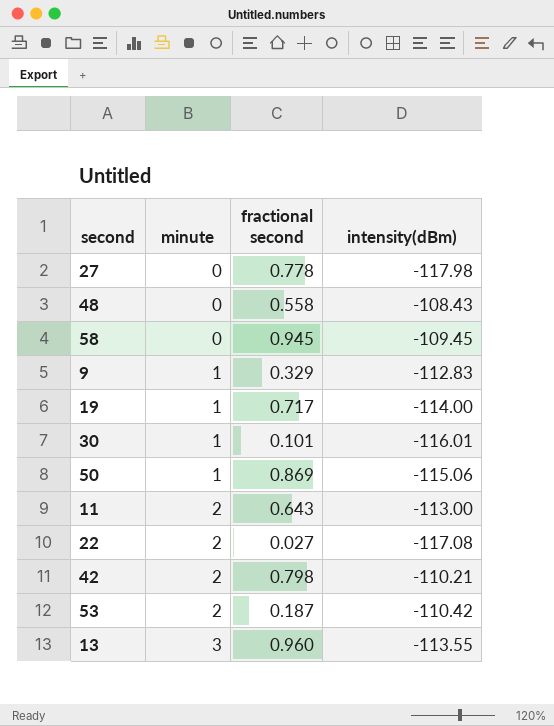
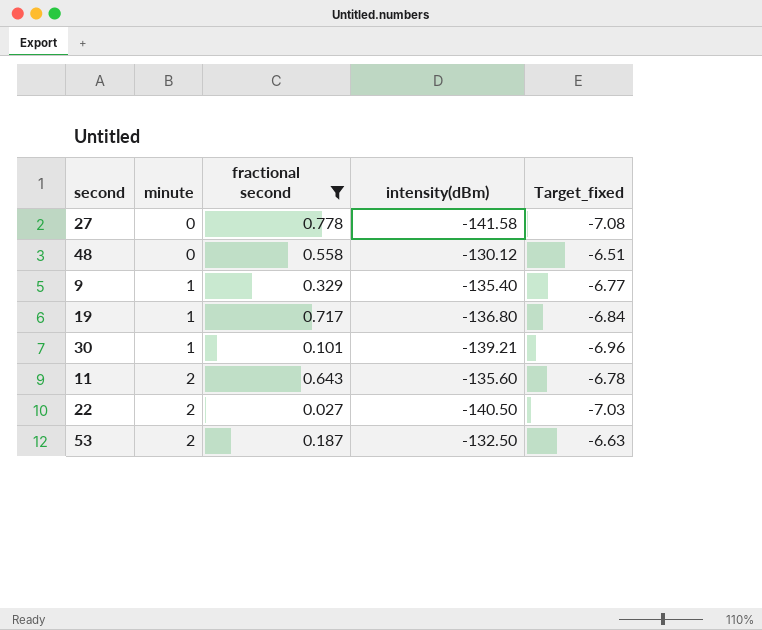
filter: none -> fractional second <= 0.778
column Target_fixed | formula: none -> [intensity(dBm)] * 0.05
27 | intensity(dBm): -117.98 -> -141.58
48 | intensity(dBm): -108.43 -> -130.12
9 | intensity(dBm): -112.83 -> -135.40
19 | intensity(dBm): -114.00 -> -136.80
30 | intensity(dBm): -116.01 -> -139.21
11 | intensity(dBm): -113.00 -> -135.60
22 | intensity(dBm): -117.08 -> -140.50
53 | intensity(dBm): -110.42 -> -132.50

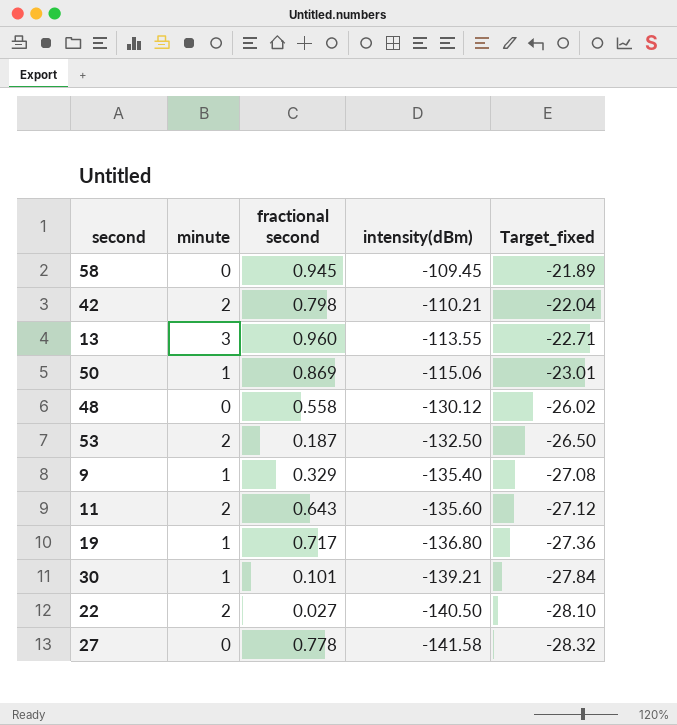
filter: fractional second <= 0.778 -> none
row order: minute ascending -> intensity(dBm) descending
column Target_fixed | formula: [intensity(dBm)] * 0.05 -> [intensity(dBm)] * 0.2

